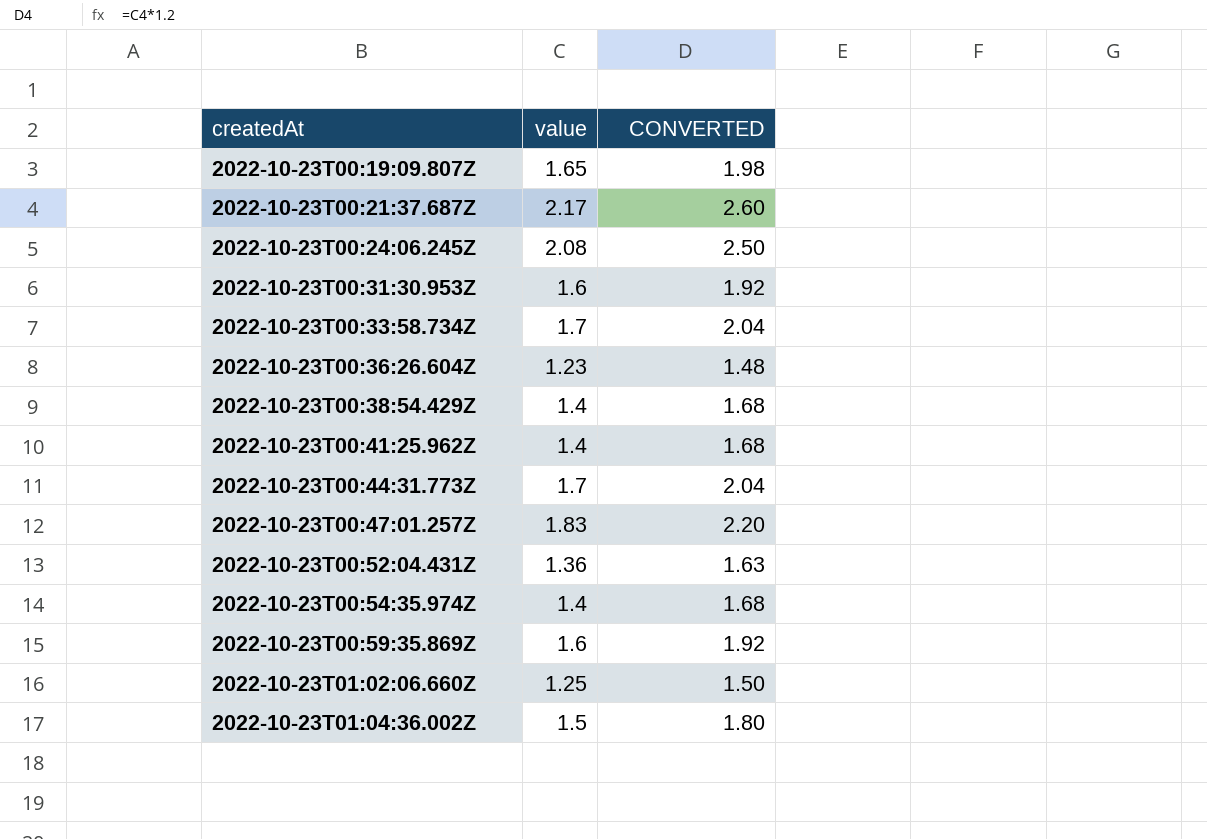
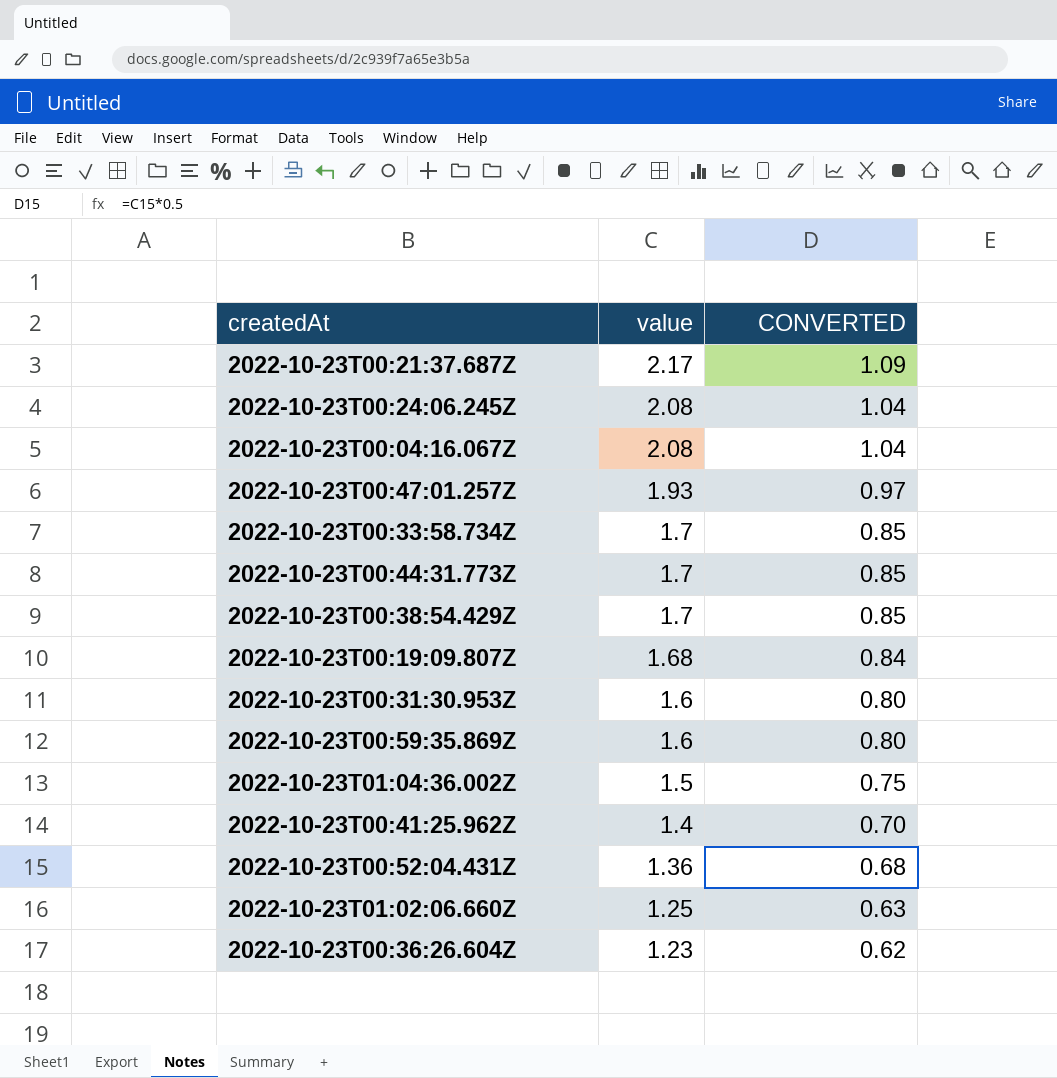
row order: createdAt ascending -> value descending
column CONVERTED | formula: [value] * 1.2 -> [value] * 0.5
row 2022-10-23T00:54:35.974Z: 1.4 | 1.68 -> none
row 2022-10-23T00:04:16.067Z: none -> 2.08 | 1.04
2022-10-23T00:47:01.257Z | value: 1.83 -> 1.93
2022-10-23T00:38:54.429Z | value: 1.4 -> 1.7
2022-10-23T00:19:09.807Z | value: 1.65 -> 1.68

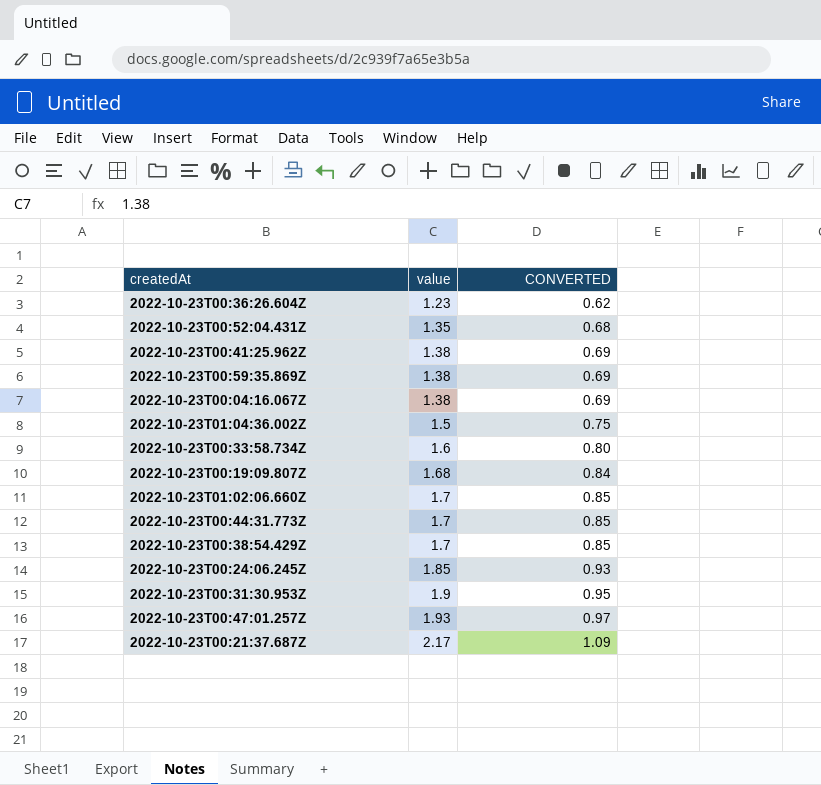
row order: value descending -> value ascending
2022-10-23T00:52:04.431Z | value: 1.36 -> 1.35
2022-10-23T00:41:25.962Z | value: 1.4 -> 1.38
2022-10-23T00:41:25.962Z | CONVERTED: 0.70 -> 0.69
2022-10-23T00:59:35.869Z | value: 1.6 -> 1.38
2022-10-23T00:59:35.869Z | CONVERTED: 0.80 -> 0.69
2022-10-23T00:04:16.067Z | value: 2.08 -> 1.38
2022-10-23T00:04:16.067Z | CONVERTED: 1.04 -> 0.69
2022-10-23T00:33:58.734Z | value: 1.7 -> 1.6
2022-10-23T00:33:58.734Z | CONVERTED: 0.85 -> 0.80
2022-10-23T01:02:06.660Z | value: 1.25 -> 1.7
2022-10-23T01:02:06.660Z | CONVERTED: 0.63 -> 0.85
2022-10-23T00:24:06.245Z | value: 2.08 -> 1.85
2022-10-23T00:24:06.245Z | CONVERTED: 1.04 -> 0.93
2022-10-23T00:31:30.953Z | value: 1.6 -> 1.9
2022-10-23T00:31:30.953Z | CONVERTED: 0.80 -> 0.95

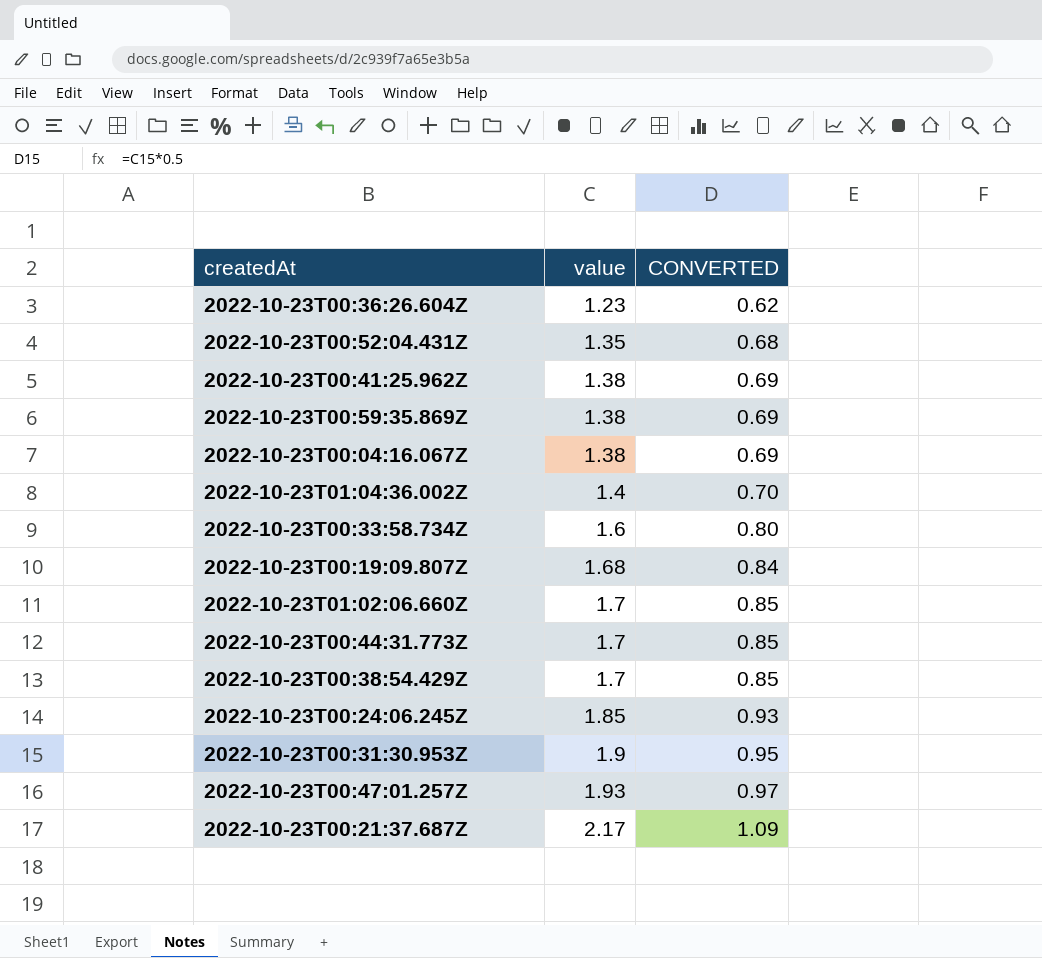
2022-10-23T01:04:36.002Z | value: 1.5 -> 1.4
2022-10-23T01:04:36.002Z | CONVERTED: 0.75 -> 0.70

